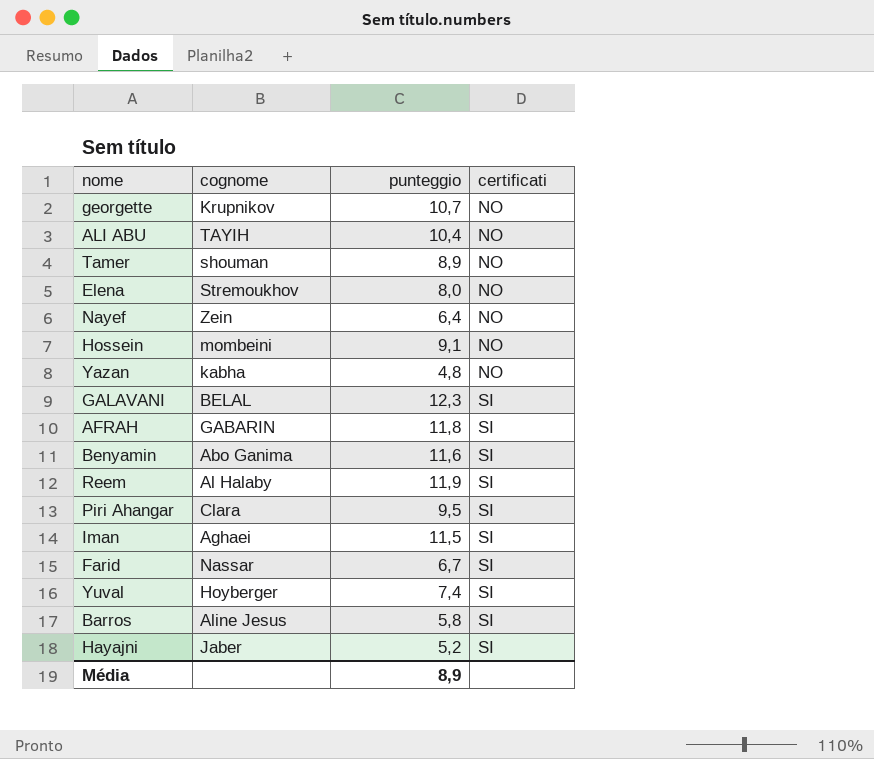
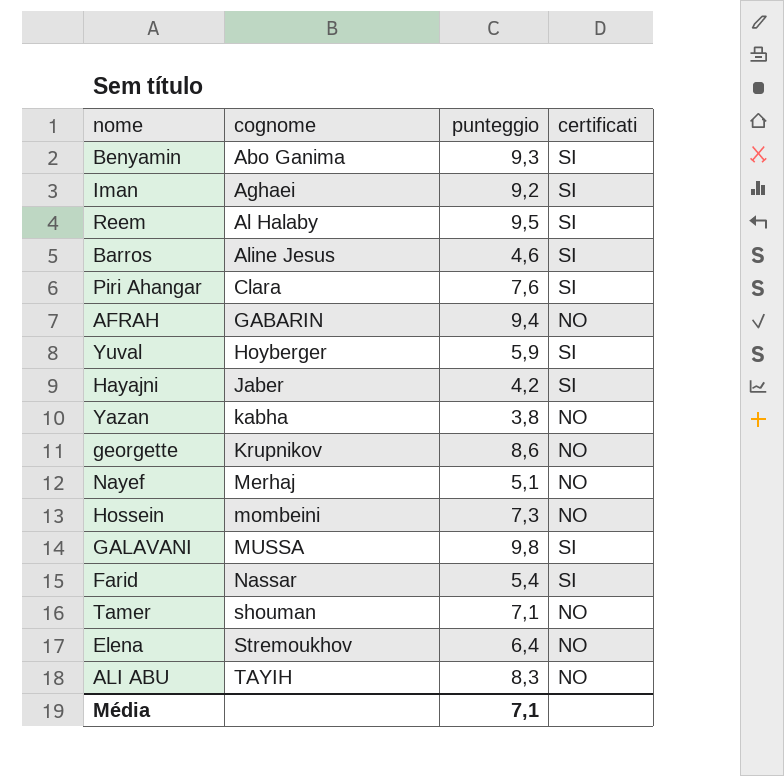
row order: certificati ascending -> cognome ascending
Benyamin | punteggio: 11,6 -> 9,3
Iman | punteggio: 11,5 -> 9,2
Reem | punteggio: 11,9 -> 9,5
Barros | punteggio: 5,8 -> 4,6
Piri Ahangar | punteggio: 9,5 -> 7,6
AFRAH | punteggio: 11,8 -> 9,4
AFRAH | certificati: SI -> NO
Yuval | punteggio: 7,4 -> 5,9
Hayajni | punteggio: 5,2 -> 4,2
Yazan | punteggio: 4,8 -> 3,8
georgette | punteggio: 10,7 -> 8,6
Nayef | cognome: Zein -> Merhaj
Nayef | punteggio: 6,4 -> 5,1
Hossein | punteggio: 9,1 -> 7,3
GALAVANI | cognome: BELAL -> MUSSA
GALAVANI | punteggio: 12,3 -> 9,8
Farid | punteggio: 6,7 -> 5,4
Tamer | punteggio: 8,9 -> 7,1
Elena | punteggio: 8,0 -> 6,4
ALI ABU | punteggio: 10,4 -> 8,3
Média | punteggio: 8,9 -> 7,1

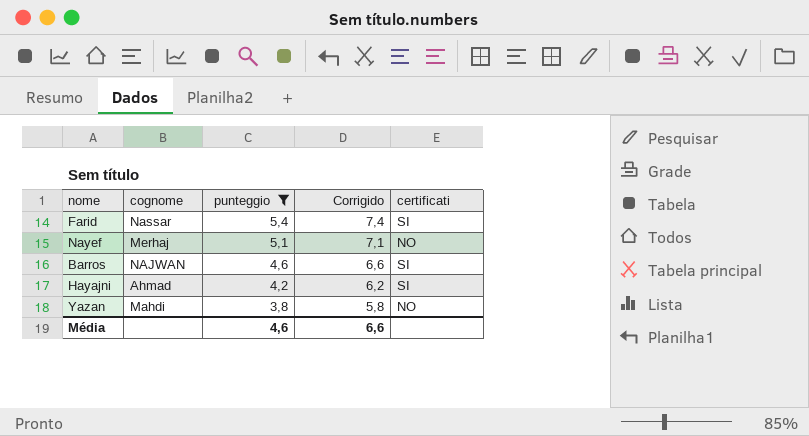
filter: none -> punteggio <= 5,4
row order: cognome ascending -> punteggio descending
column Corrigido | formula: none -> [punteggio] + 2
Barros | cognome: Aline Jesus -> NAJWAN
Hayajni | cognome: Jaber -> Ahmad
Yazan | cognome: kabha -> Mahdi
Média | punteggio: 7,1 -> 4,6

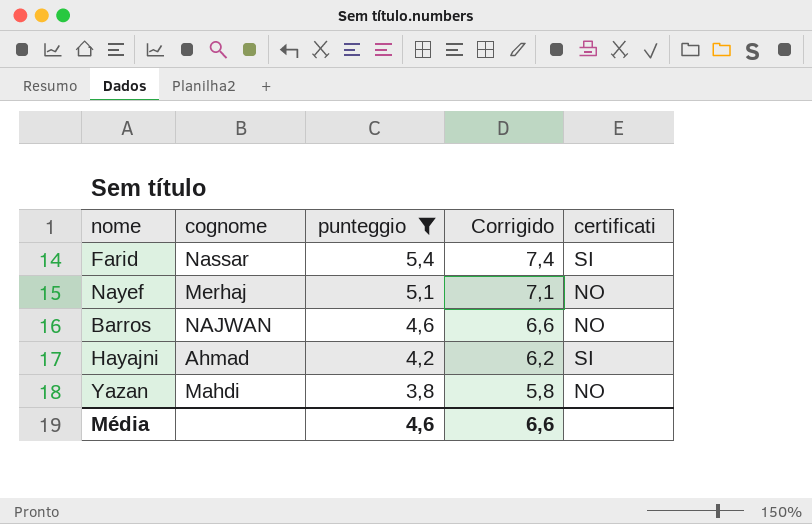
Barros | certificati: SI -> NO

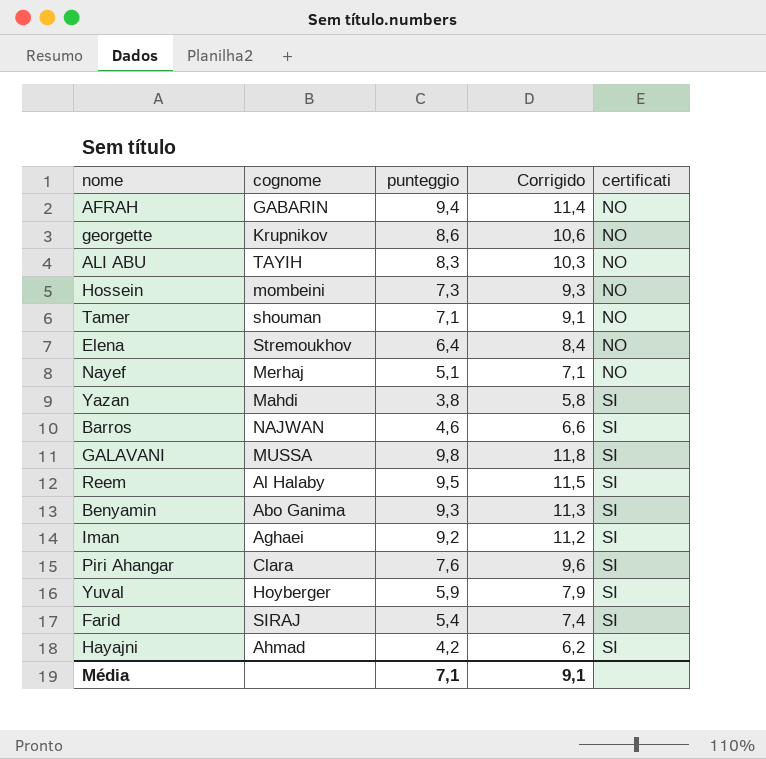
filter: punteggio <= 5,4 -> none
row order: punteggio descending -> certificati ascending
Yazan | certificati: NO -> SI
Barros | certificati: NO -> SI
Farid | cognome: Nassar -> SIRAJ
Média | punteggio: 4,6 -> 7,1
Média | Corrigido: 6,6 -> 9,1

